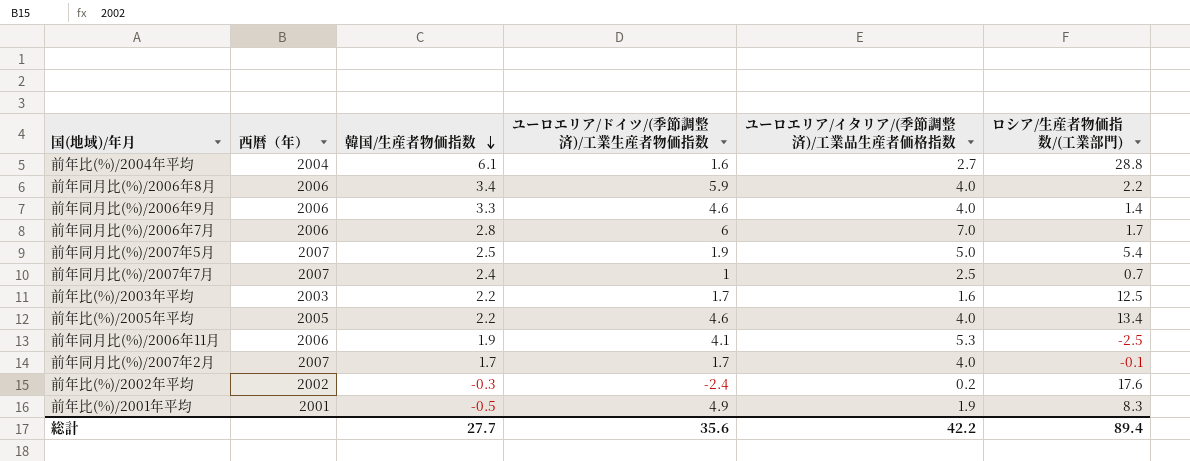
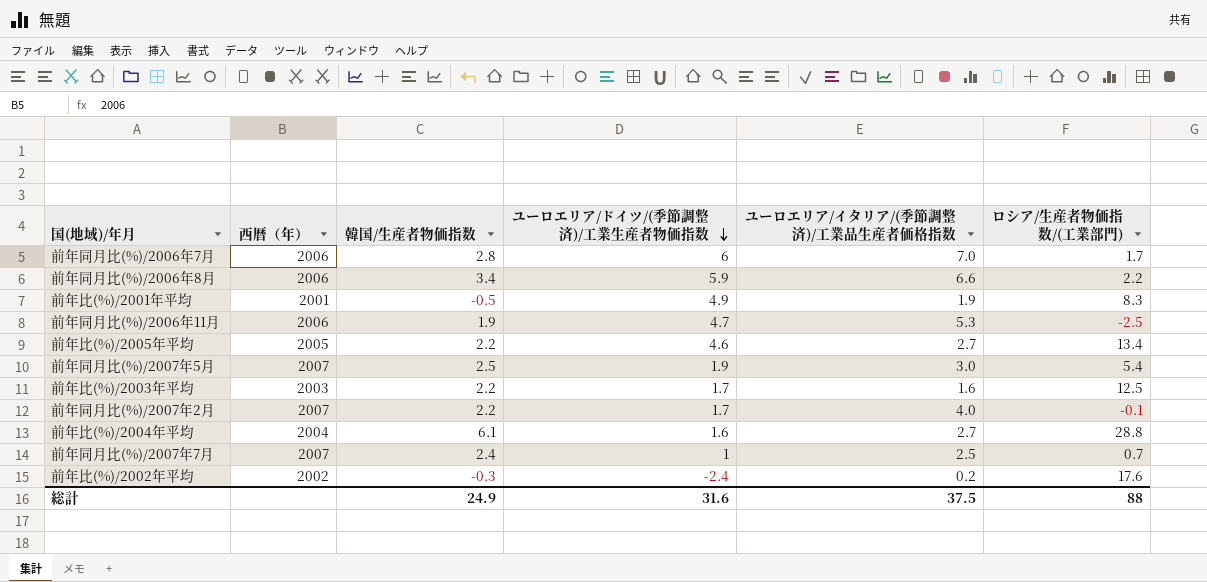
row order: 韓国/生産者物価指数 descending -> ユーロエリア/ドイツ/(季節調整済)/工業生産者物価指数 descending
row 前年同月比(%)/2006年9月: 2006 | 3.3 | 4.6 | 4.0 | 1.4 -> none
前年同月比(%)/2006年8月 | ユーロエリア/イタリア/(季節調整済)/工業品生産者価格指数: 4.0 -> 6.6
前年同月比(%)/2006年11月 | ユーロエリア/ドイツ/(季節調整済)/工業生産者物価指数: 4.1 -> 4.7
前年比(%)/2005年平均 | ユーロエリア/イタリア/(季節調整済)/工業品生産者価格指数: 4.0 -> 2.7
前年同月比(%)/2007年5月 | ユーロエリア/イタリア/(季節調整済)/工業品生産者価格指数: 5.0 -> 3.0
前年同月比(%)/2007年2月 | 韓国/生産者物価指数: 1.7 -> 2.2
総計 | 韓国/生産者物価指数: 27.7 -> 24.9
総計 | ユーロエリア/ドイツ/(季節調整済)/工業生産者物価指数: 35.6 -> 31.6
総計 | ユーロエリア/イタリア/(季節調整済)/工業品生産者価格指数: 42.2 -> 37.5
総計 | ロシア/生産者物価指数/(工業部門): 89.4 -> 88

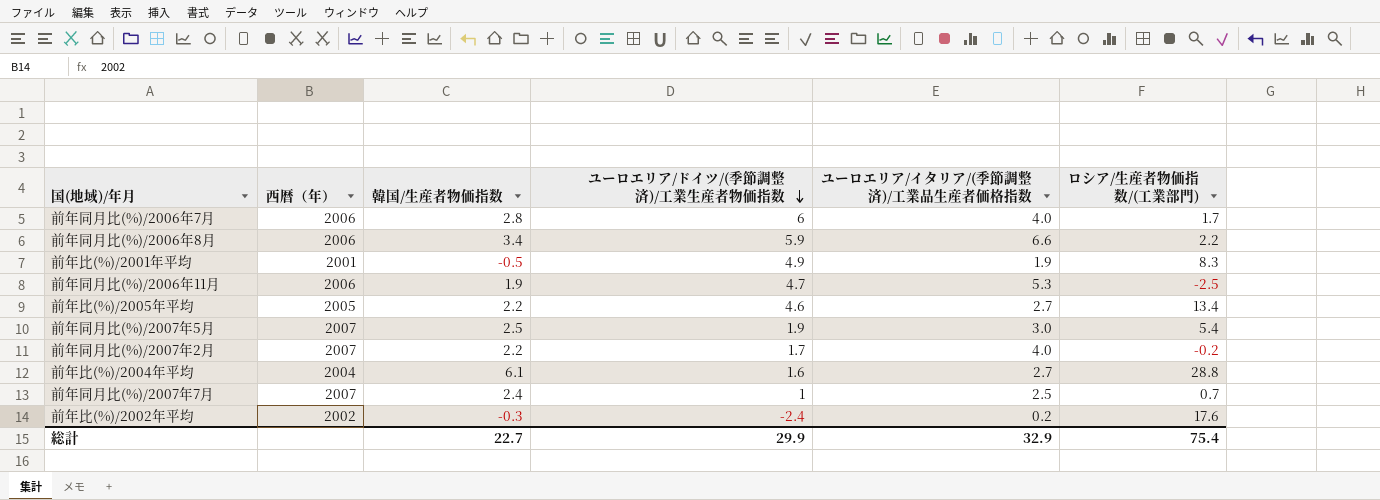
row 前年比(%)/2003年平均: 2003 | 2.2 | 1.7 | 1.6 | 12.5 -> none
前年同月比(%)/2006年7月 | ユーロエリア/イタリア/(季節調整済)/工業品生産者価格指数: 7.0 -> 4.0
前年同月比(%)/2007年2月 | ロシア/生産者物価指数/(工業部門): -0.1 -> -0.2
総計 | 韓国/生産者物価指数: 24.9 -> 22.7
総計 | ユーロエリア/ドイツ/(季節調整済)/工業生産者物価指数: 31.6 -> 29.9
総計 | ユーロエリア/イタリア/(季節調整済)/工業品生産者価格指数: 37.5 -> 32.9
総計 | ロシア/生産者物価指数/(工業部門): 88 -> 75.4

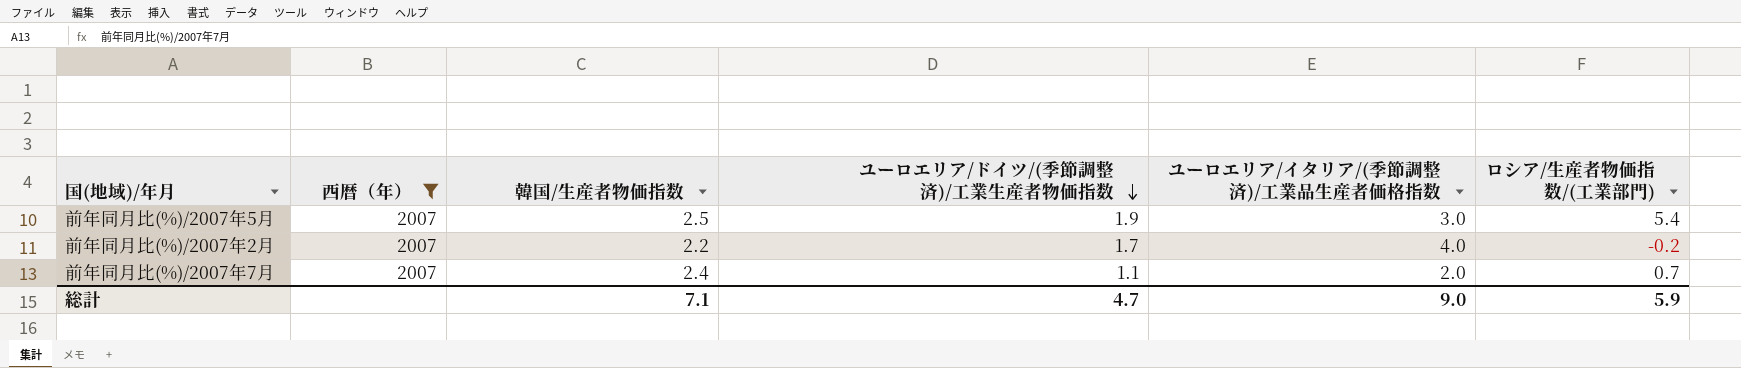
filter: none -> 西暦（年） = 2007
前年同月比(%)/2007年7月 | ユーロエリア/ドイツ/(季節調整済)/工業生産者物価指数: 1 -> 1.1
前年同月比(%)/2007年7月 | ユーロエリア/イタリア/(季節調整済)/工業品生産者価格指数: 2.5 -> 2.0
総計 | 韓国/生産者物価指数: 22.7 -> 7.1
総計 | ユーロエリア/ドイツ/(季節調整済)/工業生産者物価指数: 29.9 -> 4.7
総計 | ユーロエリア/イタリア/(季節調整済)/工業品生産者価格指数: 32.9 -> 9.0
総計 | ロシア/生産者物価指数/(工業部門): 75.4 -> 5.9

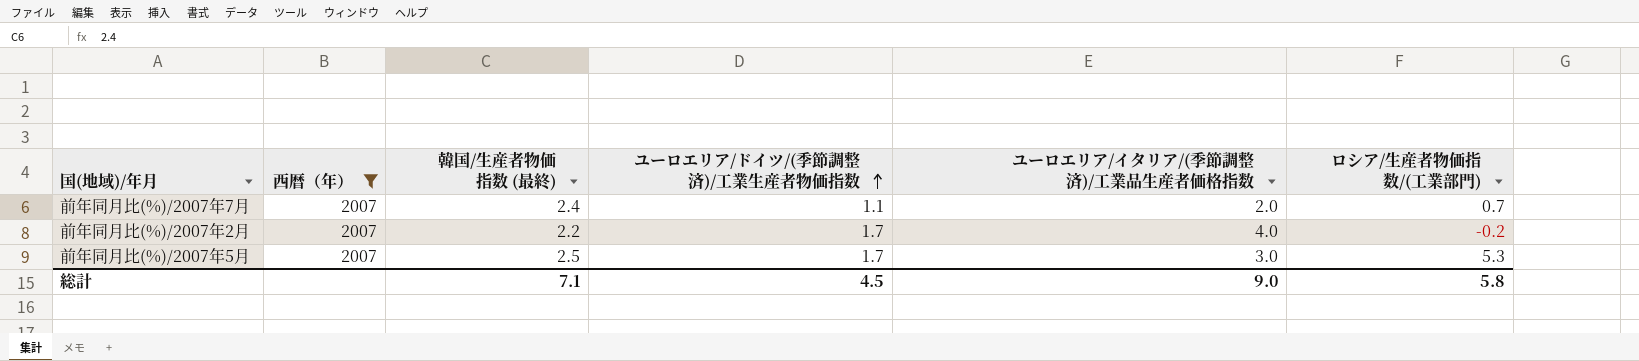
row order: ユーロエリア/ドイツ/(季節調整済)/工業生産者物価指数 descending -> ユーロエリア/ドイツ/(季節調整済)/工業生産者物価指数 ascending
column name: 韓国/生産者物価指数 -> 韓国/生産者物価指数 (最終)
前年同月比(%)/2007年5月 | ユーロエリア/ドイツ/(季節調整済)/工業生産者物価指数: 1.9 -> 1.7
前年同月比(%)/2007年5月 | ロシア/生産者物価指数/(工業部門): 5.4 -> 5.3
総計 | ユーロエリア/ドイツ/(季節調整済)/工業生産者物価指数: 4.7 -> 4.5
総計 | ロシア/生産者物価指数/(工業部門): 5.9 -> 5.8

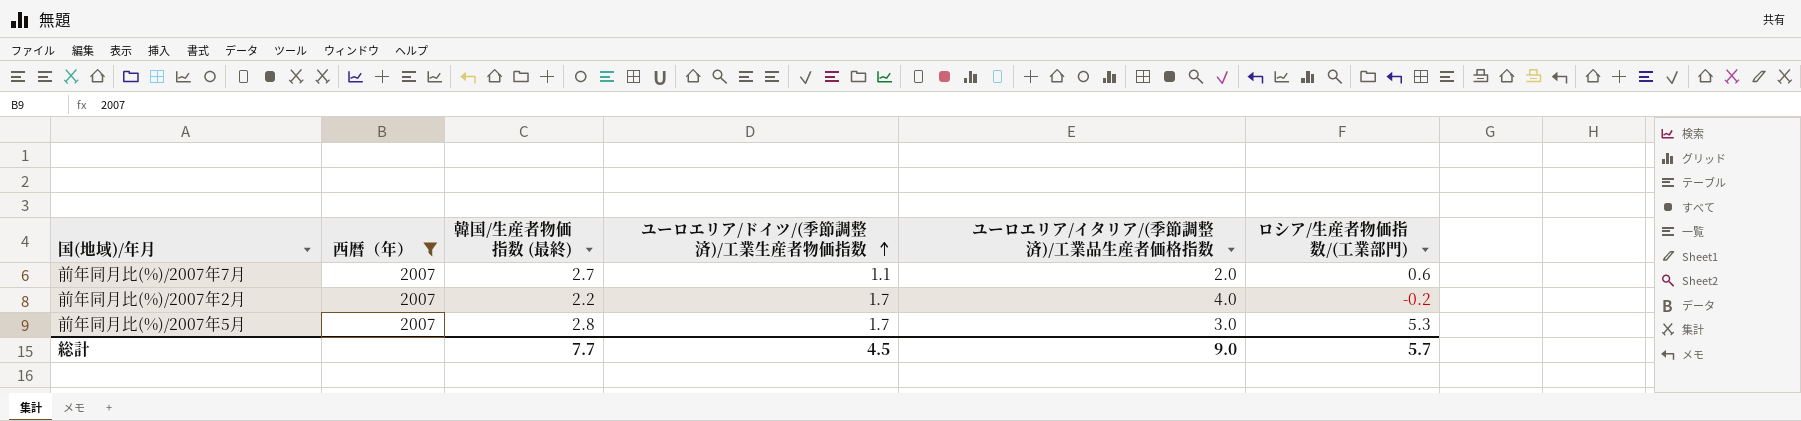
前年同月比(%)/2007年7月 | 韓国/生産者物価指数 (最終): 2.4 -> 2.7
前年同月比(%)/2007年7月 | ロシア/生産者物価指数/(工業部門): 0.7 -> 0.6
前年同月比(%)/2007年5月 | 韓国/生産者物価指数 (最終): 2.5 -> 2.8
総計 | 韓国/生産者物価指数 (最終): 7.1 -> 7.7
総計 | ロシア/生産者物価指数/(工業部門): 5.8 -> 5.7

